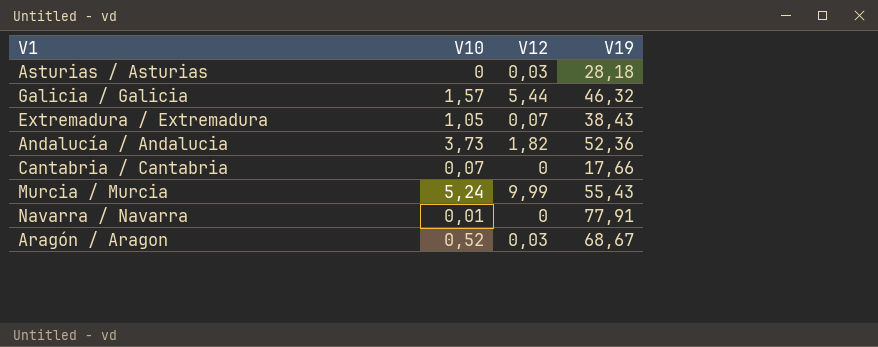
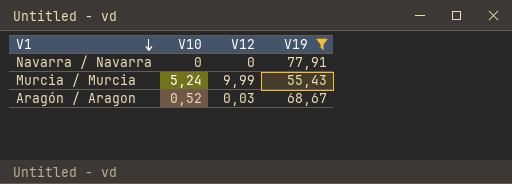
filter: none -> V19 >= 55,43
row order: none -> V1 descending
Navarra / Navarra | V10: 0,01 -> 0

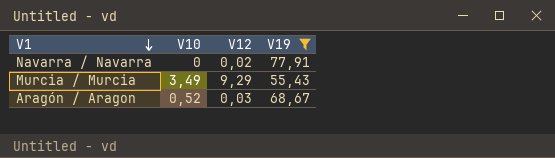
Navarra / Navarra | V12: 0 -> 0,02
Murcia / Murcia | V10: 5,24 -> 3,49
Murcia / Murcia | V12: 9,99 -> 9,29

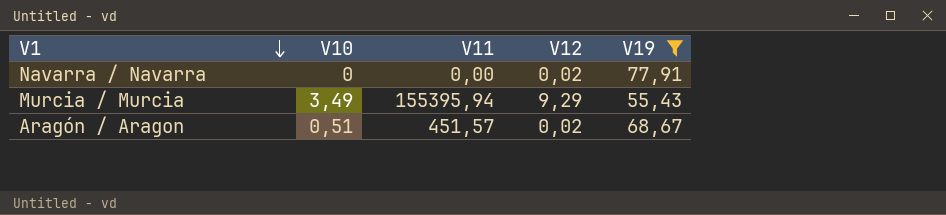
column V11 | position: none -> 3
Aragón / Aragon | V10: 0,52 -> 0,51
Aragón / Aragon | V12: 0,03 -> 0,02

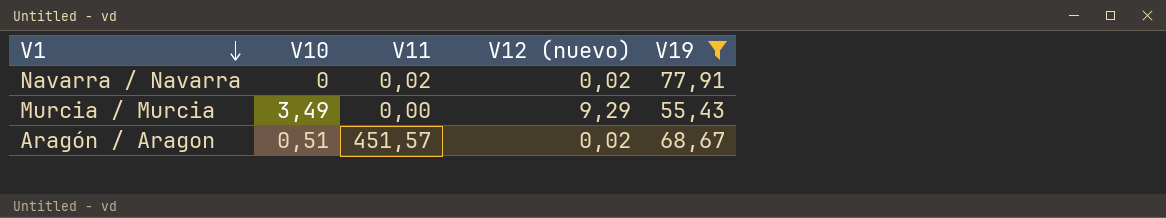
column name: V12 -> V12 (nuevo)
Navarra / Navarra | V11: 0,00 -> 0,02
Murcia / Murcia | V11: 155395,94 -> 0,00

